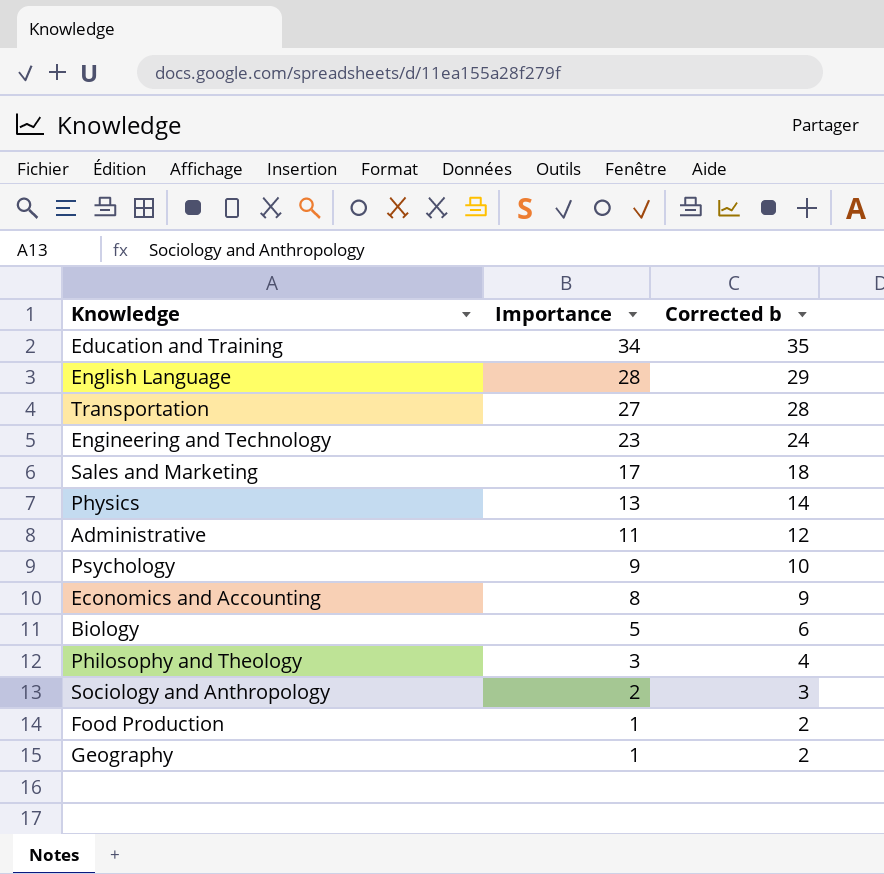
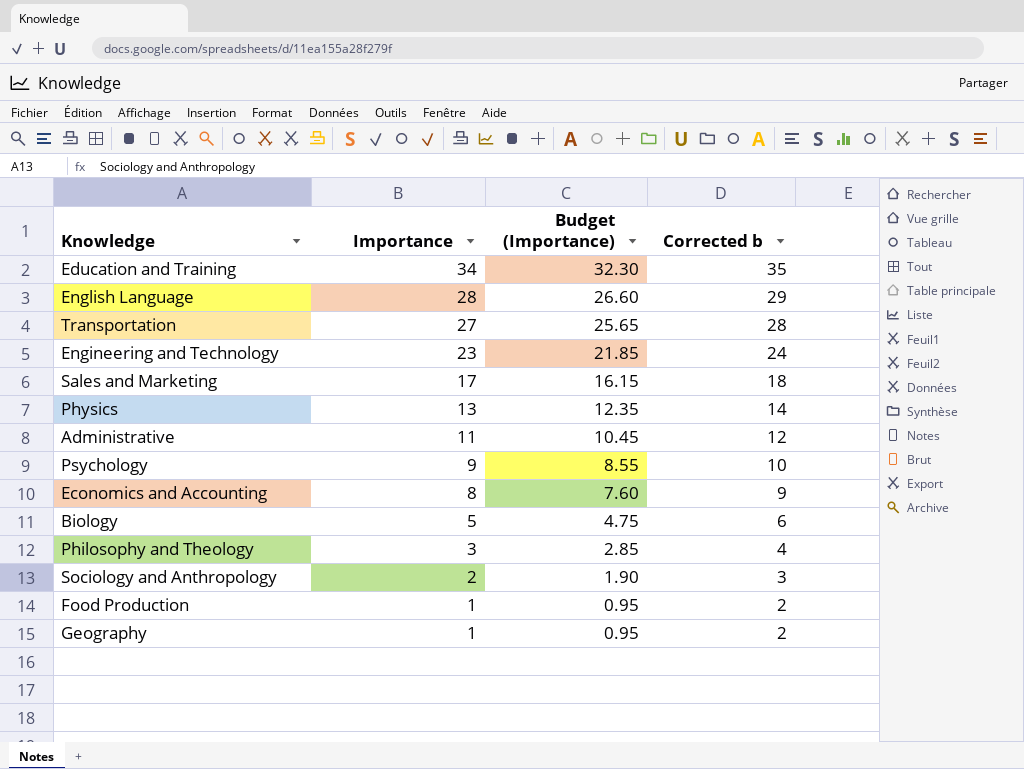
column Budget (Importance) | formula: none -> [Importance] * 0.95

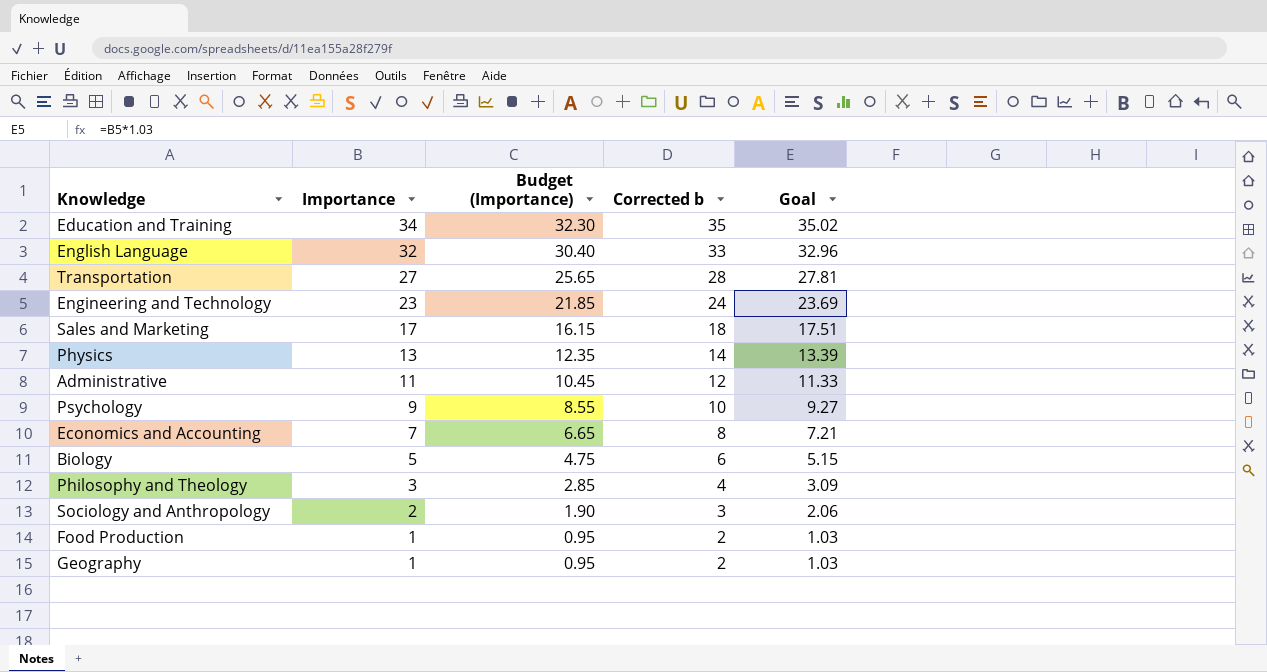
column Goal | formula: none -> [Importance] * 1.03
English Language | Importance: 28 -> 32
English Language | Budget (Importance): 26.60 -> 30.40
English Language | Corrected b: 29 -> 33
Economics and Accounting | Importance: 8 -> 7
Economics and Accounting | Budget (Importance): 7.60 -> 6.65
Economics and Accounting | Corrected b: 9 -> 8

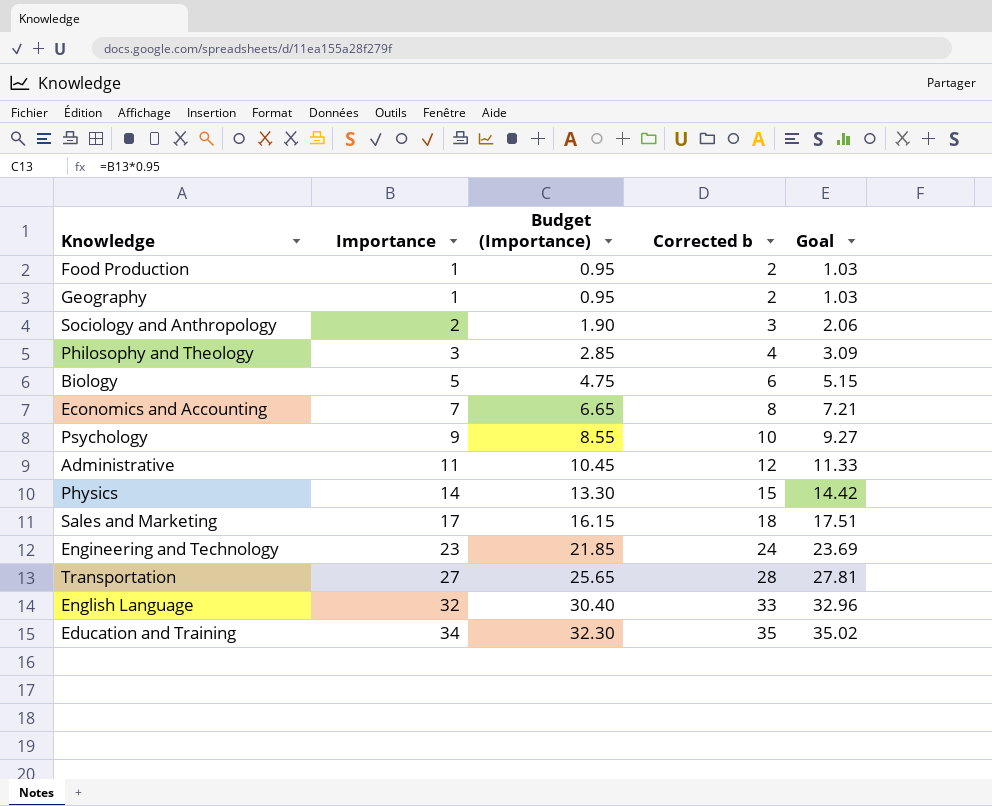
row order: Importance descending -> Importance ascending
Physics | Importance: 13 -> 14
Physics | Budget (Importance): 12.35 -> 13.30
Physics | Corrected b: 14 -> 15
Physics | Goal: 13.39 -> 14.42

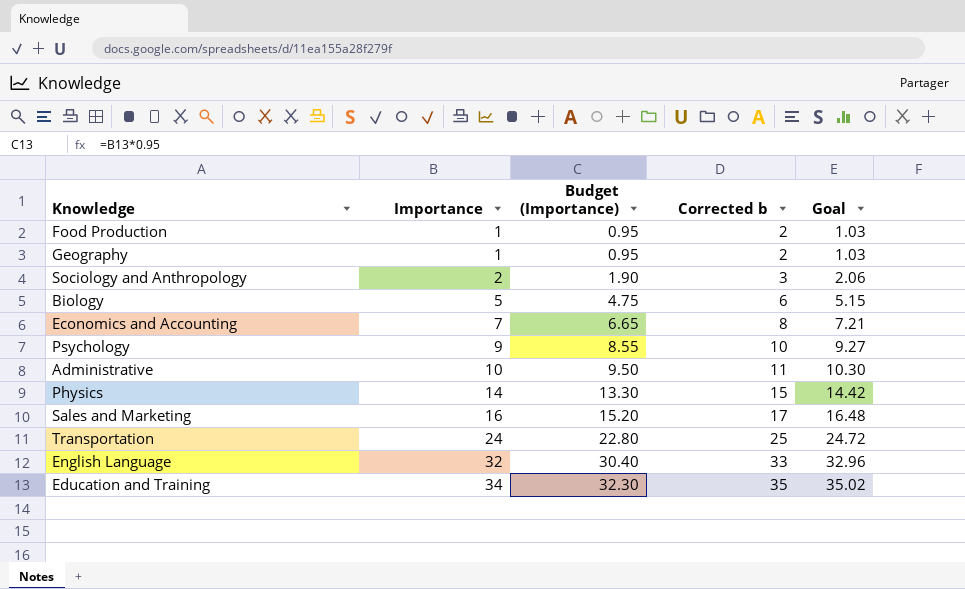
row Philosophy and Theology: 3 | 2.85 | 4 | 3.09 -> none
row Engineering and Technology: 23 | 21.85 | 24 | 23.69 -> none
Administrative | Importance: 11 -> 10
Administrative | Budget (Importance): 10.45 -> 9.50
Administrative | Corrected b: 12 -> 11
Administrative | Goal: 11.33 -> 10.30
Sales and Marketing | Importance: 17 -> 16
Sales and Marketing | Budget (Importance): 16.15 -> 15.20
Sales and Marketing | Corrected b: 18 -> 17
Sales and Marketing | Goal: 17.51 -> 16.48
Transportation | Importance: 27 -> 24
Transportation | Budget (Importance): 25.65 -> 22.80
Transportation | Corrected b: 28 -> 25
Transportation | Goal: 27.81 -> 24.72

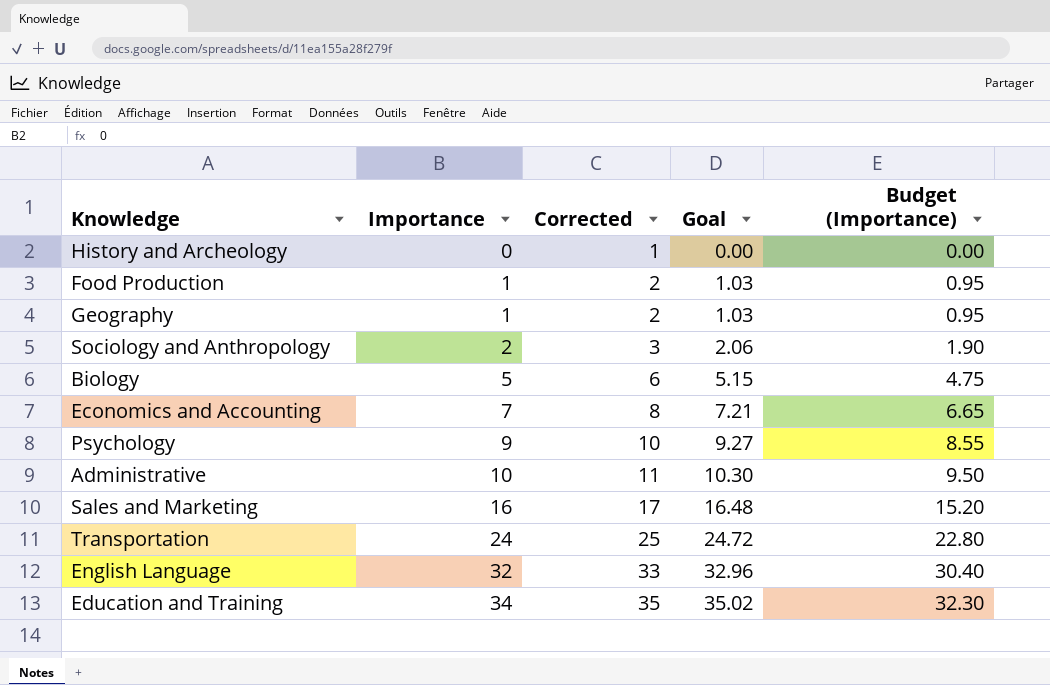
column name: Corrected b -> Corrected
column Budget (Importance) | position: 3 -> 5
row Physics: 14 | 13.30 | 15 | 14.42 -> none
row History and Archeology: none -> 0 | 1 | 0.00 | 0.00

